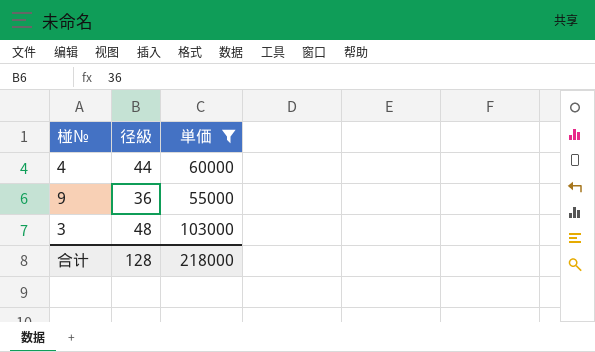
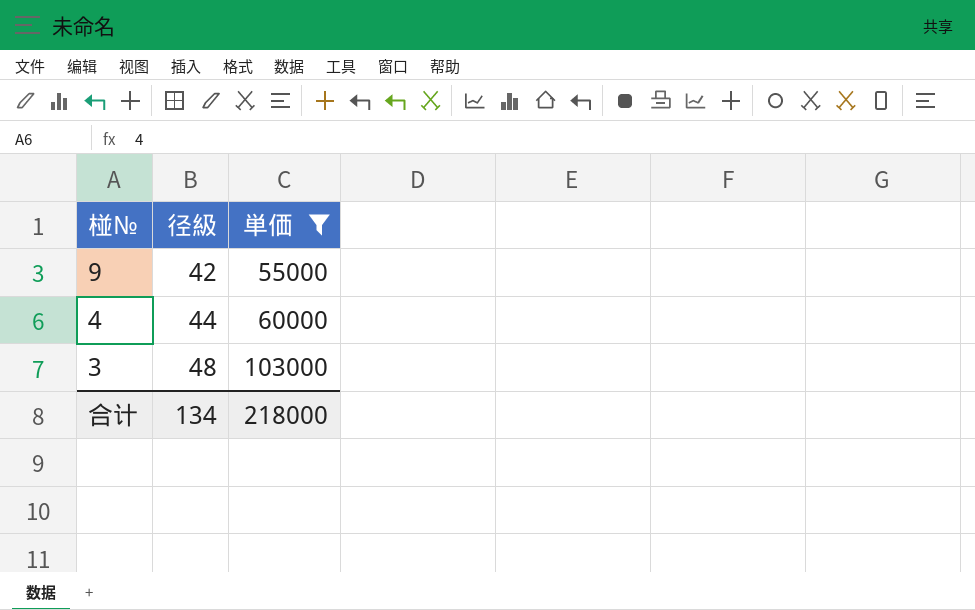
row order: none -> 椪№ descending
9 | 径級: 36 -> 42
合计 | 径級: 128 -> 134

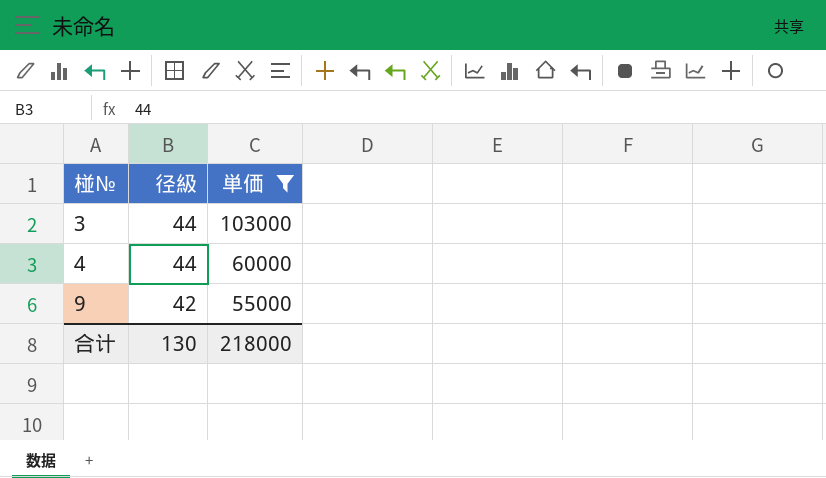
row order: 椪№ descending -> 椪№ ascending
3 | 径級: 48 -> 44
合计 | 径級: 134 -> 130

